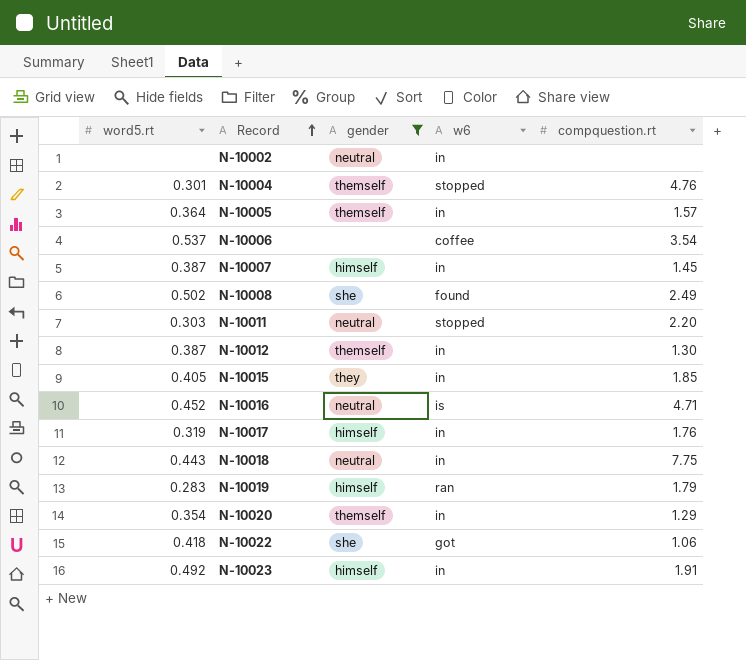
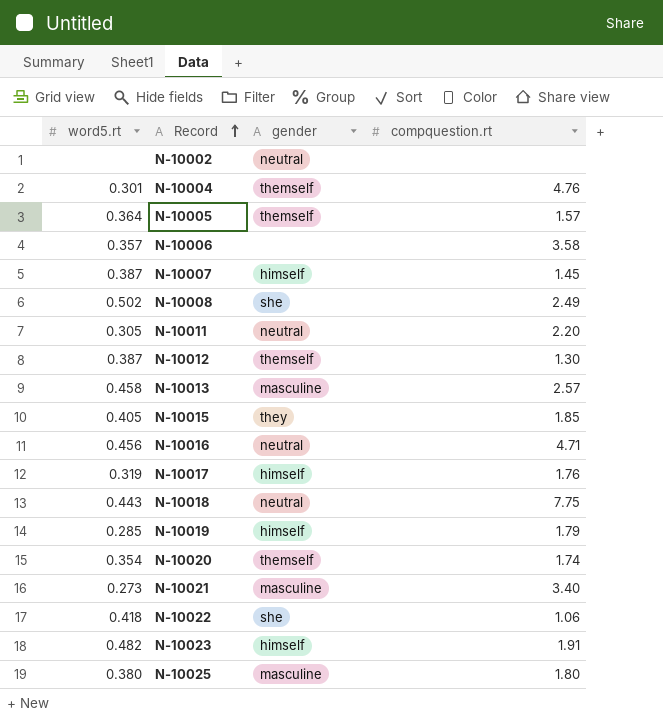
filter: gender != masculine -> none
column w6 | position: 4 -> none
N-10006 | word5.rt: 0.537 -> 0.357
N-10006 | compquestion.rt: 3.54 -> 3.58
N-10011 | word5.rt: 0.303 -> 0.305
N-10016 | word5.rt: 0.452 -> 0.456
N-10019 | word5.rt: 0.283 -> 0.285
N-10020 | compquestion.rt: 1.29 -> 1.74
N-10023 | word5.rt: 0.492 -> 0.482

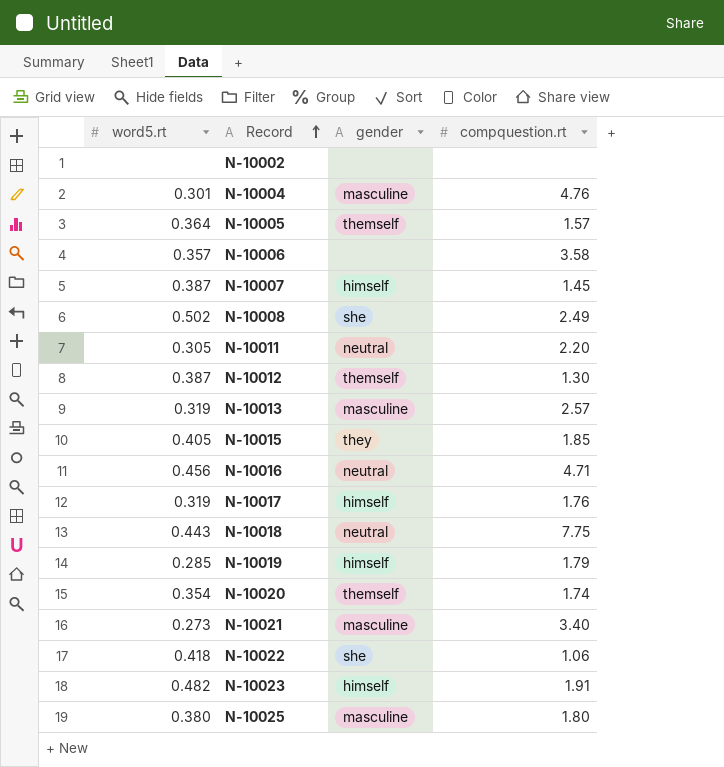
N-10002 | gender: neutral -> none
N-10004 | gender: themself -> masculine
N-10013 | word5.rt: 0.458 -> 0.319

